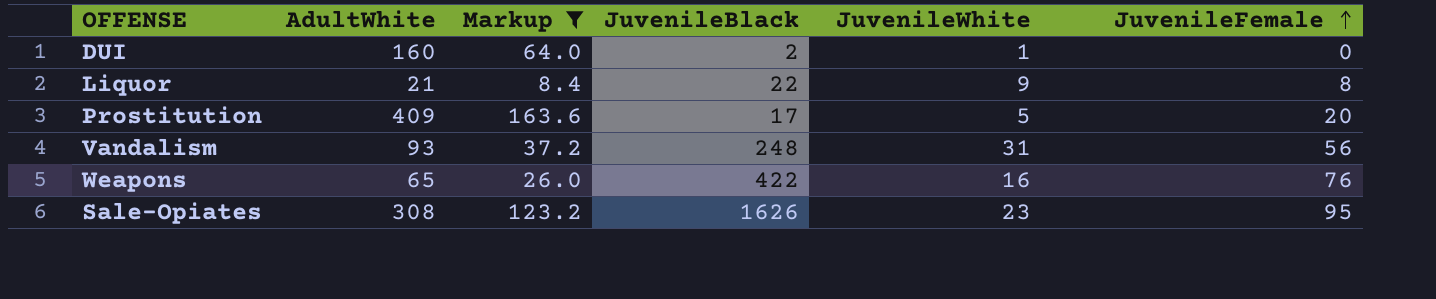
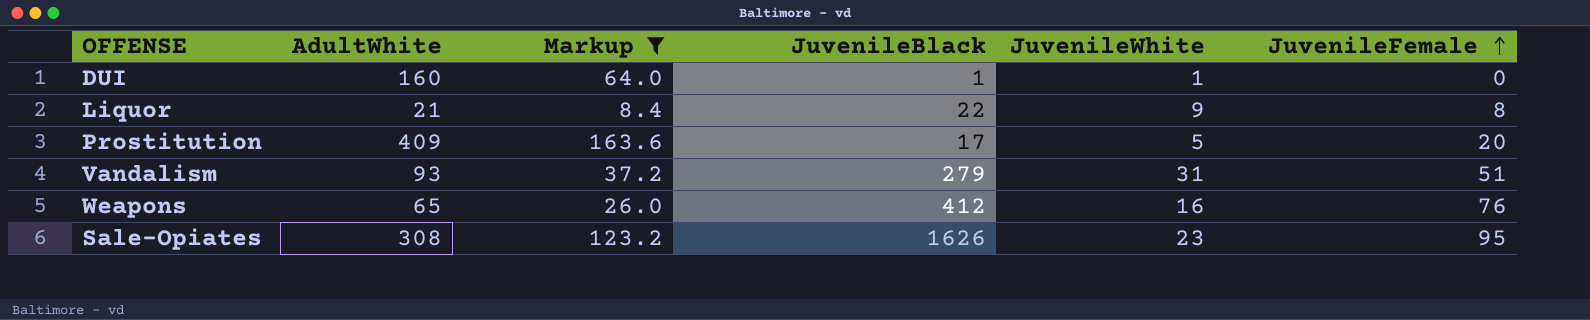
DUI | JuvenileBlack: 2 -> 1
Vandalism | JuvenileBlack: 248 -> 279
Vandalism | JuvenileFemale: 56 -> 51
Weapons | JuvenileBlack: 422 -> 412

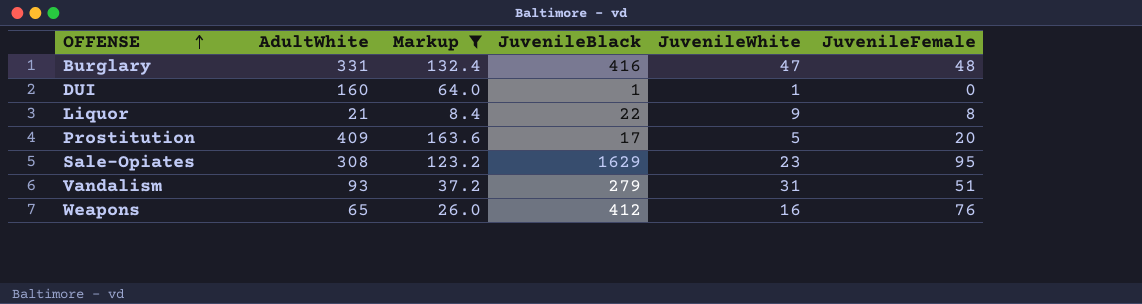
row order: JuvenileFemale ascending -> OFFENSE ascending
row Burglary: none -> 331 | 132.4 | 416 | 47 | 48
Sale-Opiates | JuvenileBlack: 1626 -> 1629

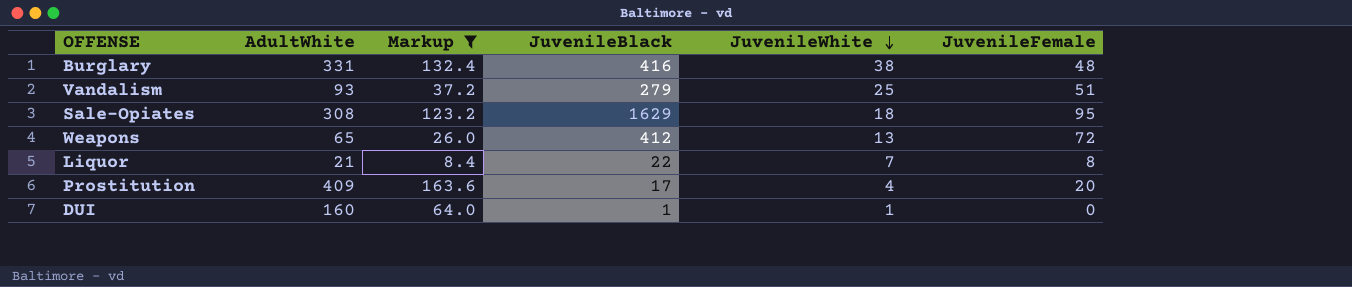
row order: OFFENSE ascending -> JuvenileWhite descending
Burglary | JuvenileWhite: 47 -> 38
Vandalism | JuvenileWhite: 31 -> 25
Sale-Opiates | JuvenileWhite: 23 -> 18
Weapons | JuvenileWhite: 16 -> 13
Weapons | JuvenileFemale: 76 -> 72
Liquor | JuvenileWhite: 9 -> 7
Prostitution | JuvenileWhite: 5 -> 4

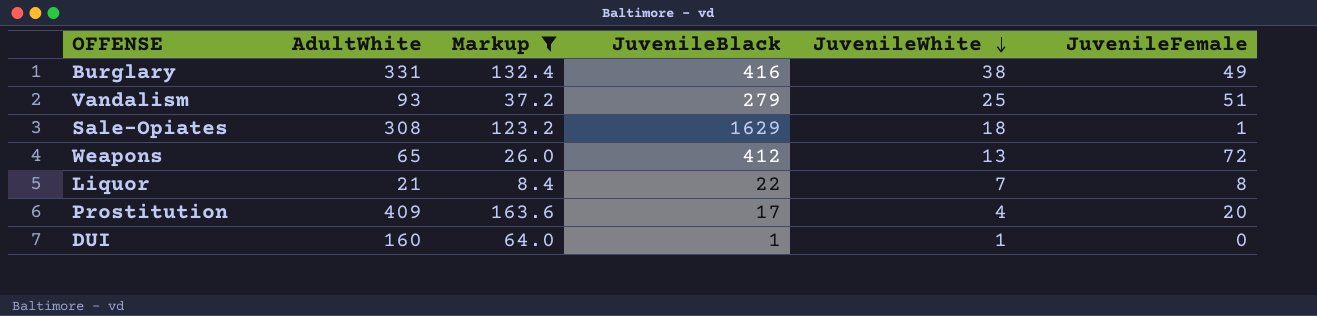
Burglary | JuvenileFemale: 48 -> 49
Sale-Opiates | JuvenileFemale: 95 -> 1

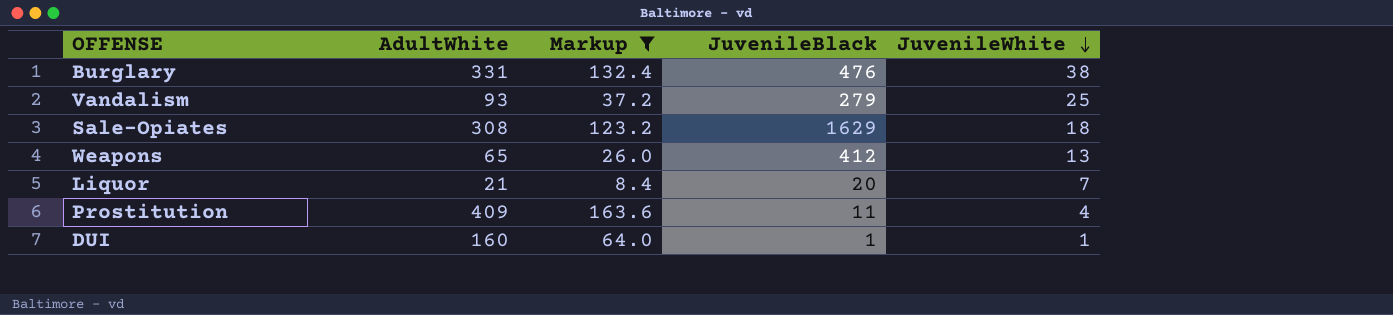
column JuvenileFemale | position: 6 -> none
Burglary | JuvenileBlack: 416 -> 476
Liquor | JuvenileBlack: 22 -> 20
Prostitution | JuvenileBlack: 17 -> 11

